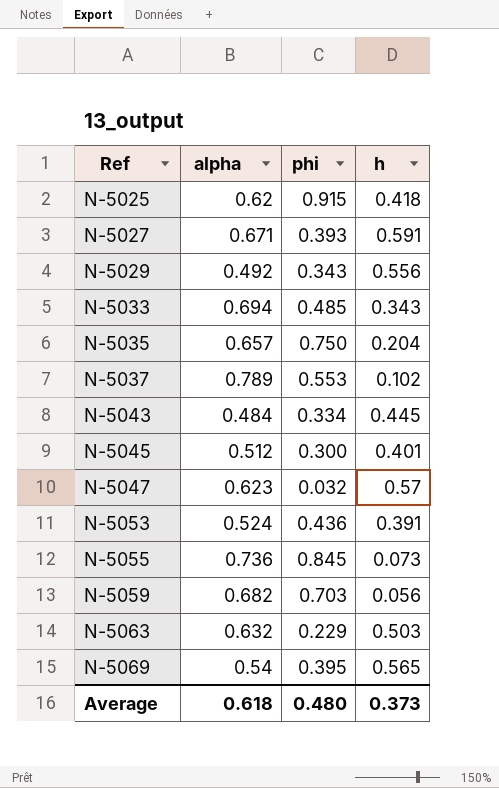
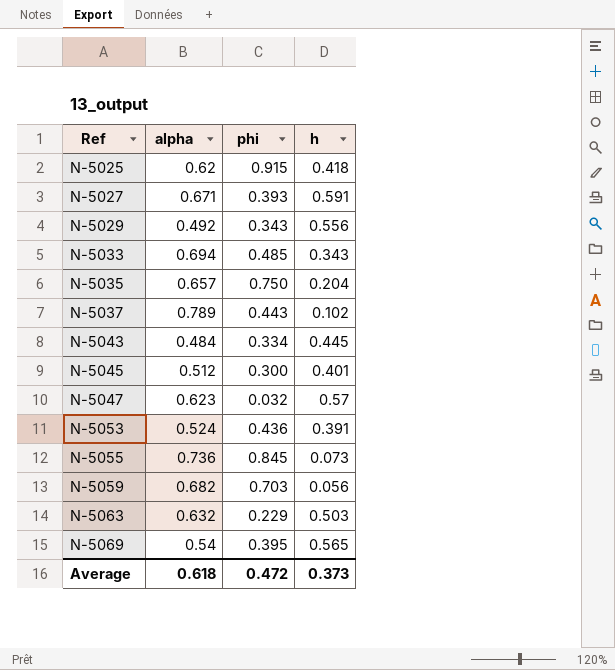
N-5037 | phi: 0.553 -> 0.443
Average | phi: 0.480 -> 0.472

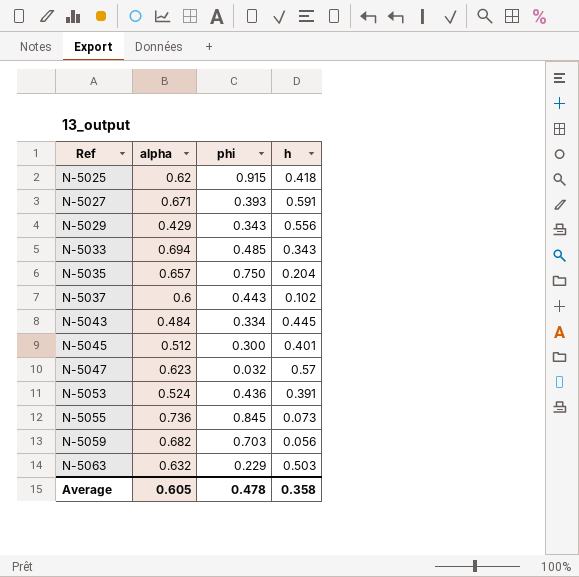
row N-5069: 0.54 | 0.395 | 0.565 -> none
N-5029 | alpha: 0.492 -> 0.429
N-5037 | alpha: 0.789 -> 0.6
Average | alpha: 0.618 -> 0.605
Average | phi: 0.472 -> 0.478
Average | h: 0.373 -> 0.358

